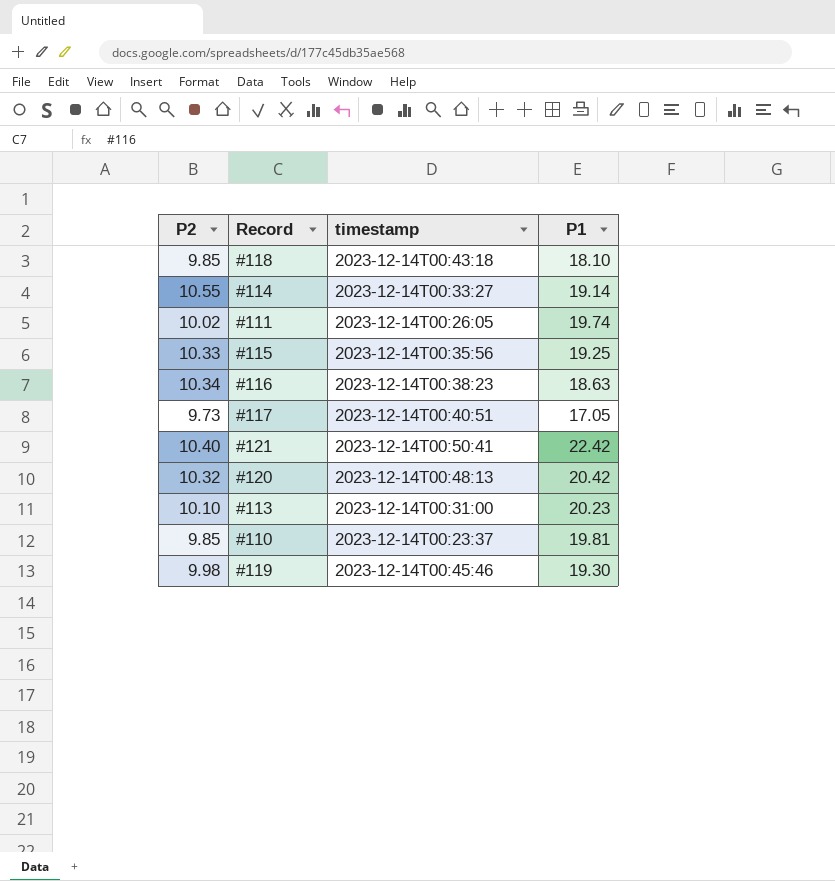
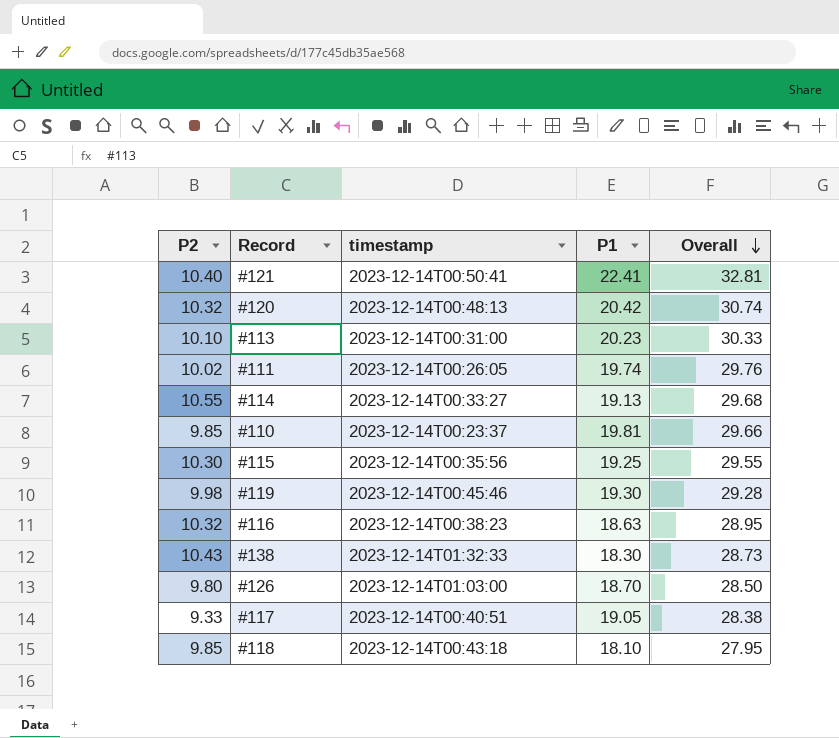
row order: none -> Overall descending
column Overall | formula: none -> [P2] + [P1]
#121 | P1: 22.42 -> 22.41
#114 | P1: 19.14 -> 19.13
#115 | P2: 10.33 -> 10.30
#116 | P2: 10.34 -> 10.32
row #138: none -> 10.43 | 2023-12-14T01:32:33 | 18.30 | 28.73
row #126: none -> 9.80 | 2023-12-14T01:03:00 | 18.70 | 28.50
#117 | P2: 9.73 -> 9.33
#117 | P1: 17.05 -> 19.05

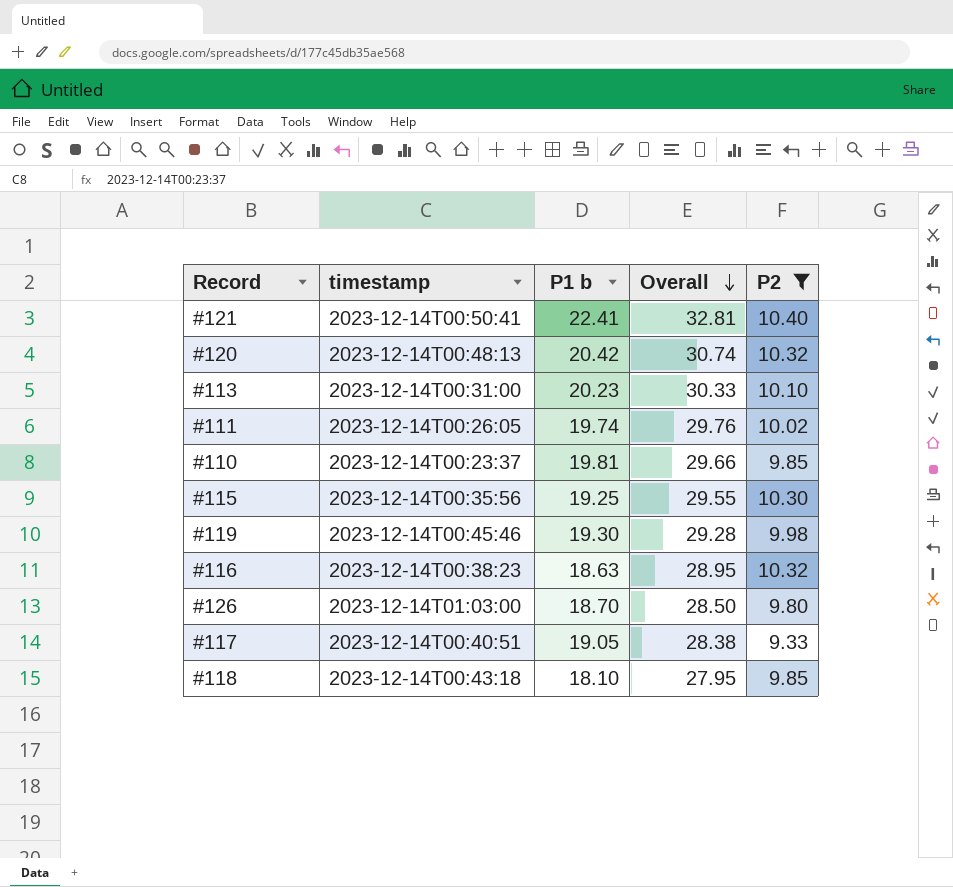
filter: none -> P2 <= 10.40
column name: P1 -> P1 b
column P2 | position: 1 -> 5

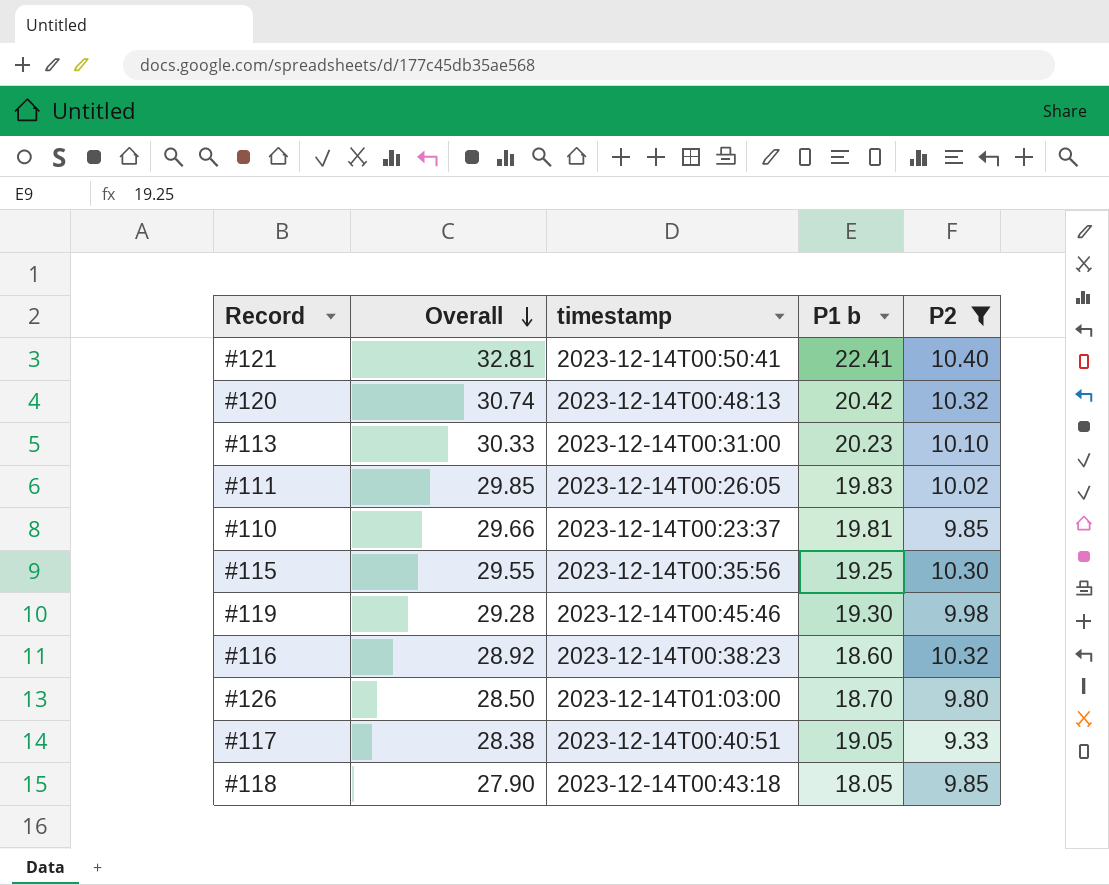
column Overall | position: 4 -> 2
#111 | Overall: 29.76 -> 29.85
#111 | P1 b: 19.74 -> 19.83
#116 | Overall: 28.95 -> 28.92
#116 | P1 b: 18.63 -> 18.60
#118 | Overall: 27.95 -> 27.90
#118 | P1 b: 18.10 -> 18.05

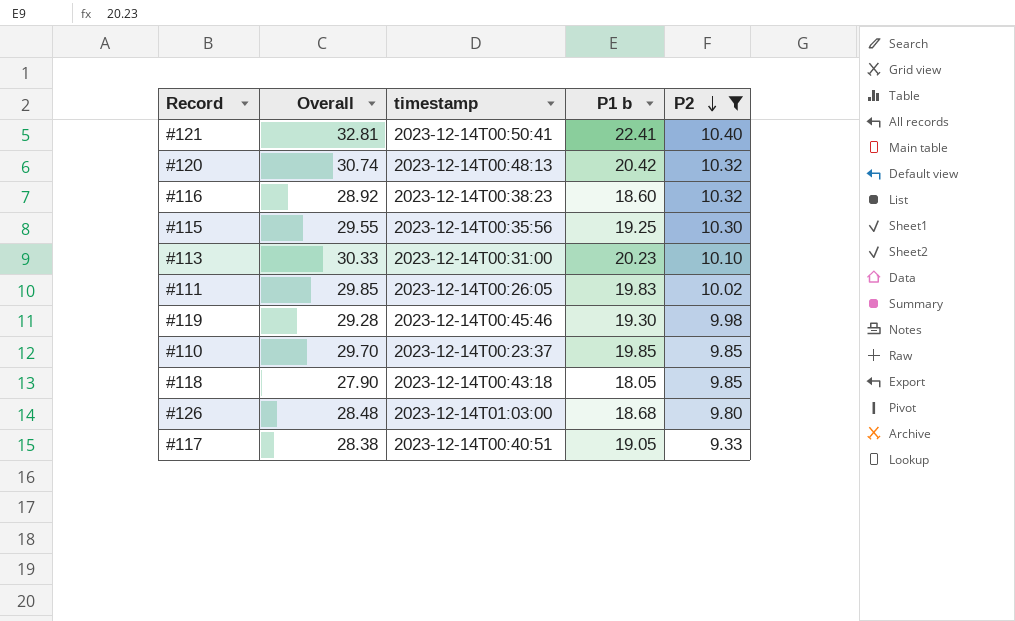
row order: Overall descending -> P2 descending
#110 | Overall: 29.66 -> 29.70
#110 | P1 b: 19.81 -> 19.85
#126 | Overall: 28.50 -> 28.48
#126 | P1 b: 18.70 -> 18.68

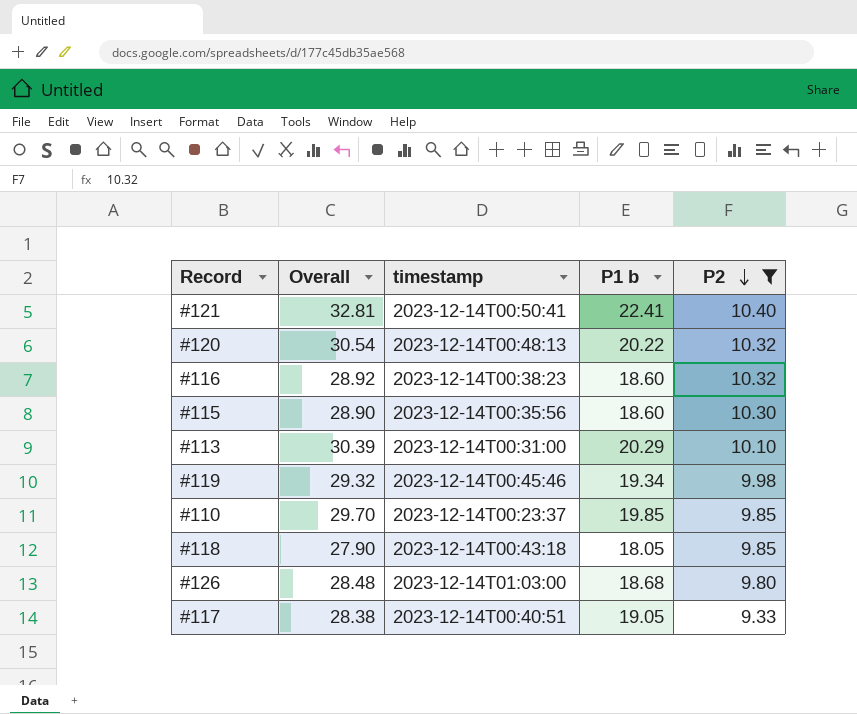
row #111: 29.85 | 2023-12-14T00:26:05 | 19.83 | 10.02 -> none
#120 | Overall: 30.74 -> 30.54
#120 | P1 b: 20.42 -> 20.22
#115 | Overall: 29.55 -> 28.90
#115 | P1 b: 19.25 -> 18.60
#113 | Overall: 30.33 -> 30.39
#113 | P1 b: 20.23 -> 20.29
#119 | Overall: 29.28 -> 29.32
#119 | P1 b: 19.30 -> 19.34

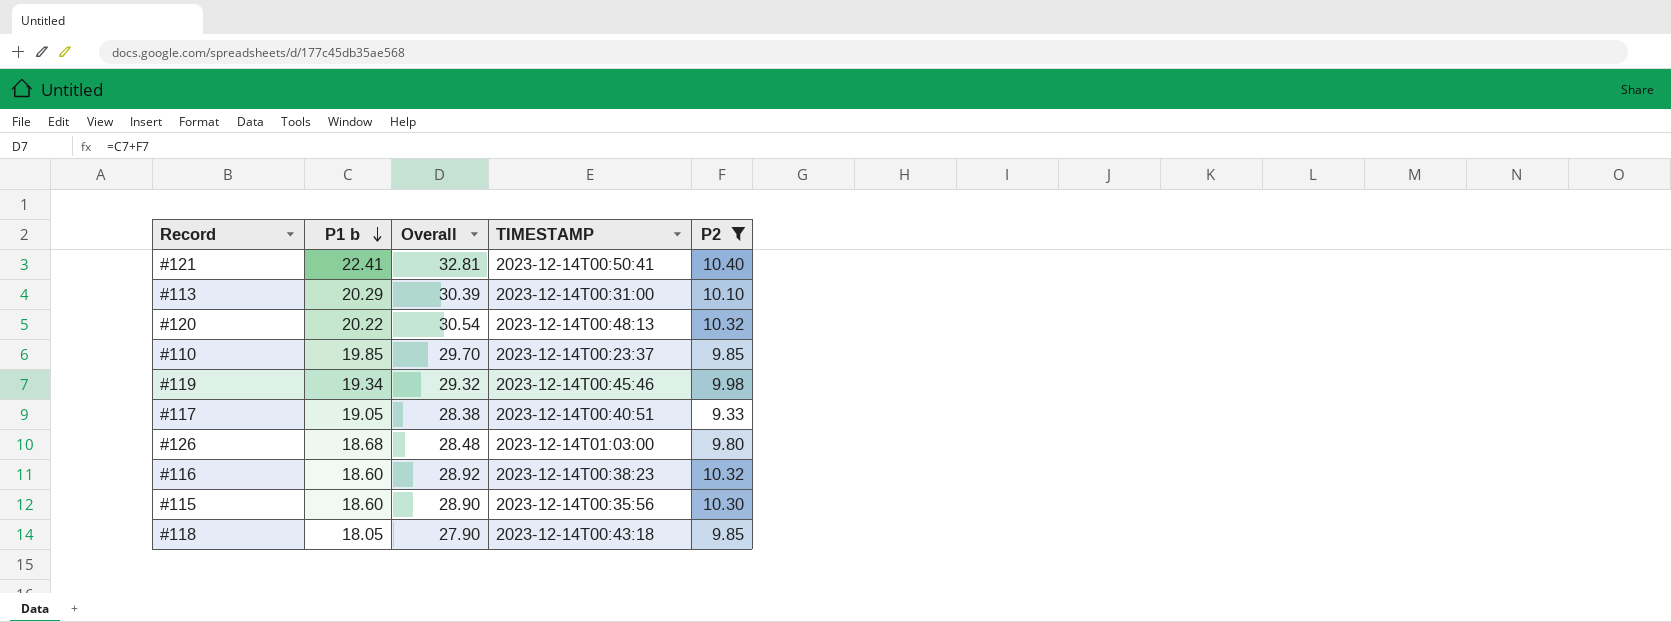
row order: P2 descending -> P1 b descending
column P1 b | position: 4 -> 2
column name: timestamp -> TIMESTAMP

